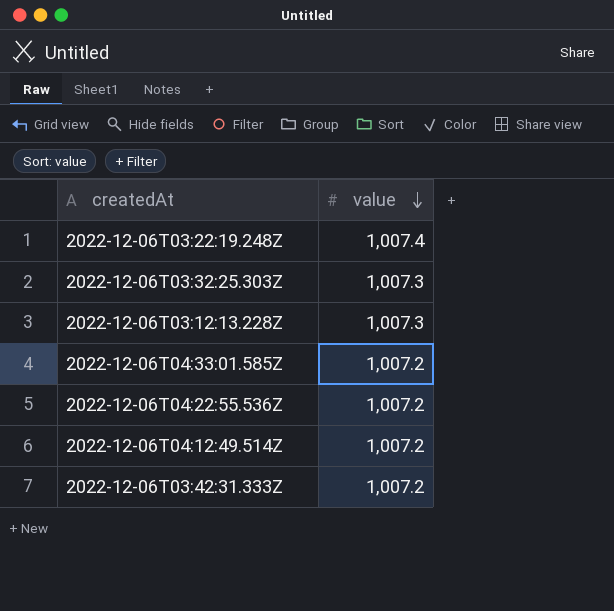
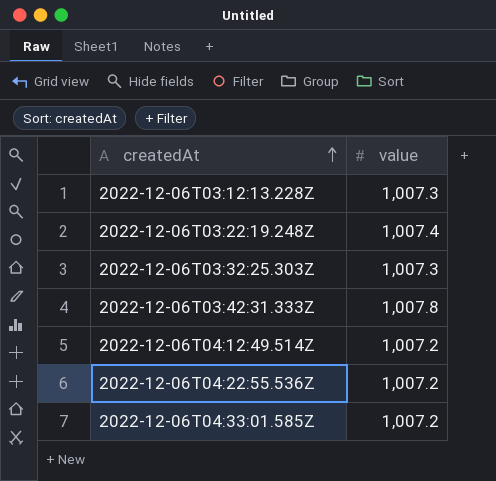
row order: value descending -> createdAt ascending
2022-12-06T03:42:31.333Z | value: 1,007.2 -> 1,007.8

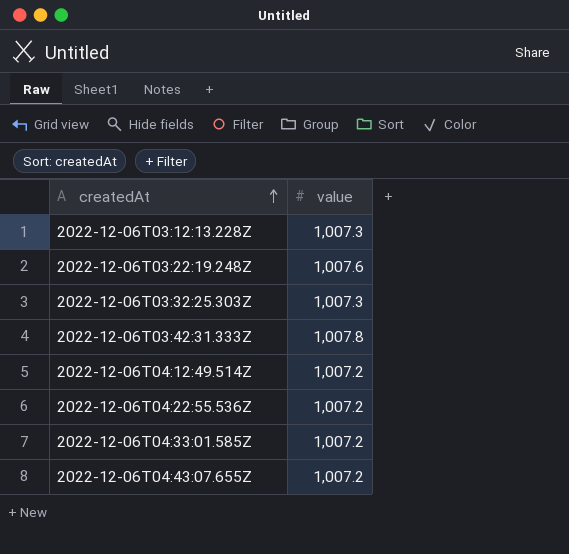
2022-12-06T03:22:19.248Z | value: 1,007.4 -> 1,007.6
row 2022-12-06T04:43:07.655Z: none -> 1,007.2

